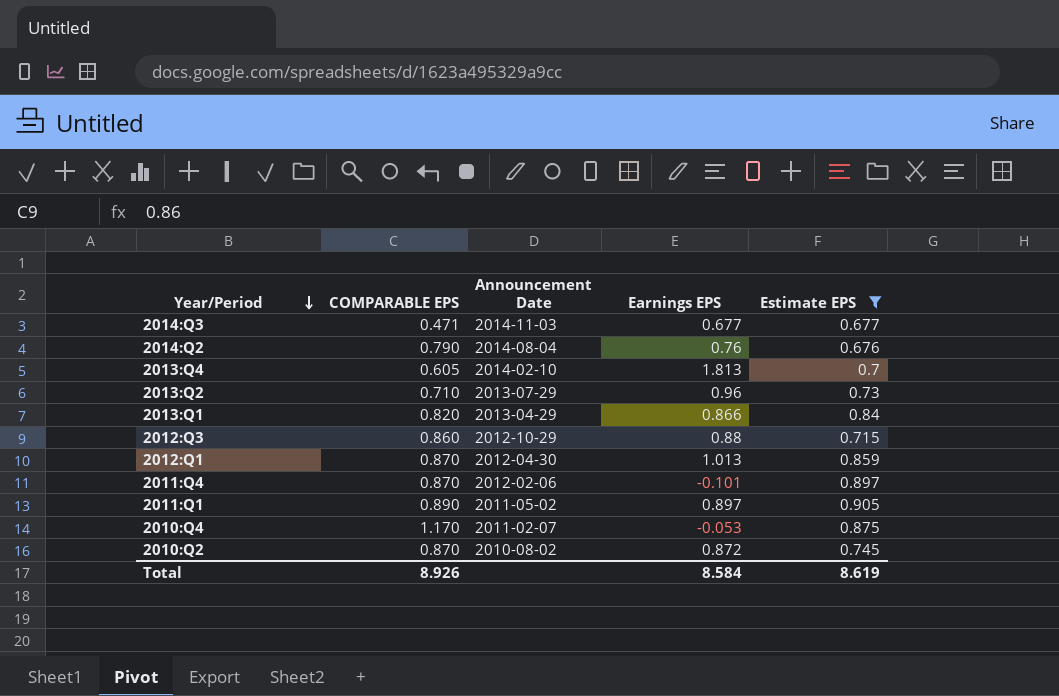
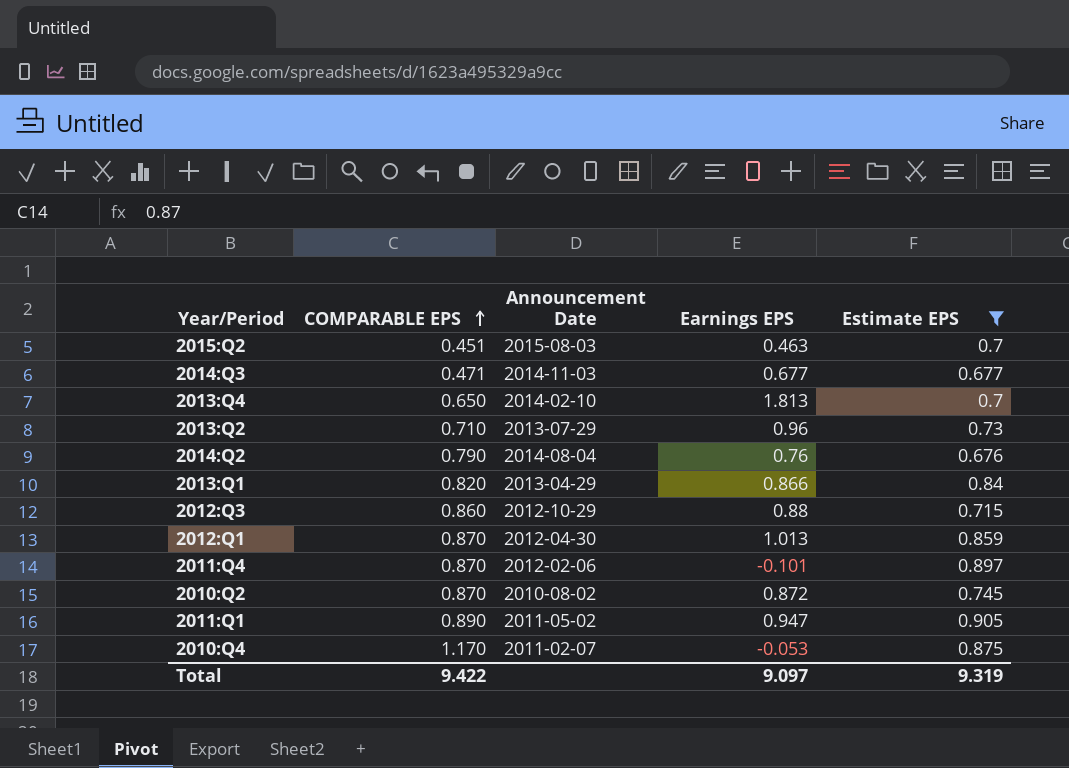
row order: Year/Period descending -> COMPARABLE EPS ascending
row 2015:Q2: none -> 0.451 | 2015-08-03 | 0.463 | 0.7
2013:Q4 | COMPARABLE EPS: 0.605 -> 0.650
2011:Q1 | Earnings EPS: 0.897 -> 0.947
Total | COMPARABLE EPS: 8.926 -> 9.422
Total | Earnings EPS: 8.584 -> 9.097
Total | Estimate EPS: 8.619 -> 9.319

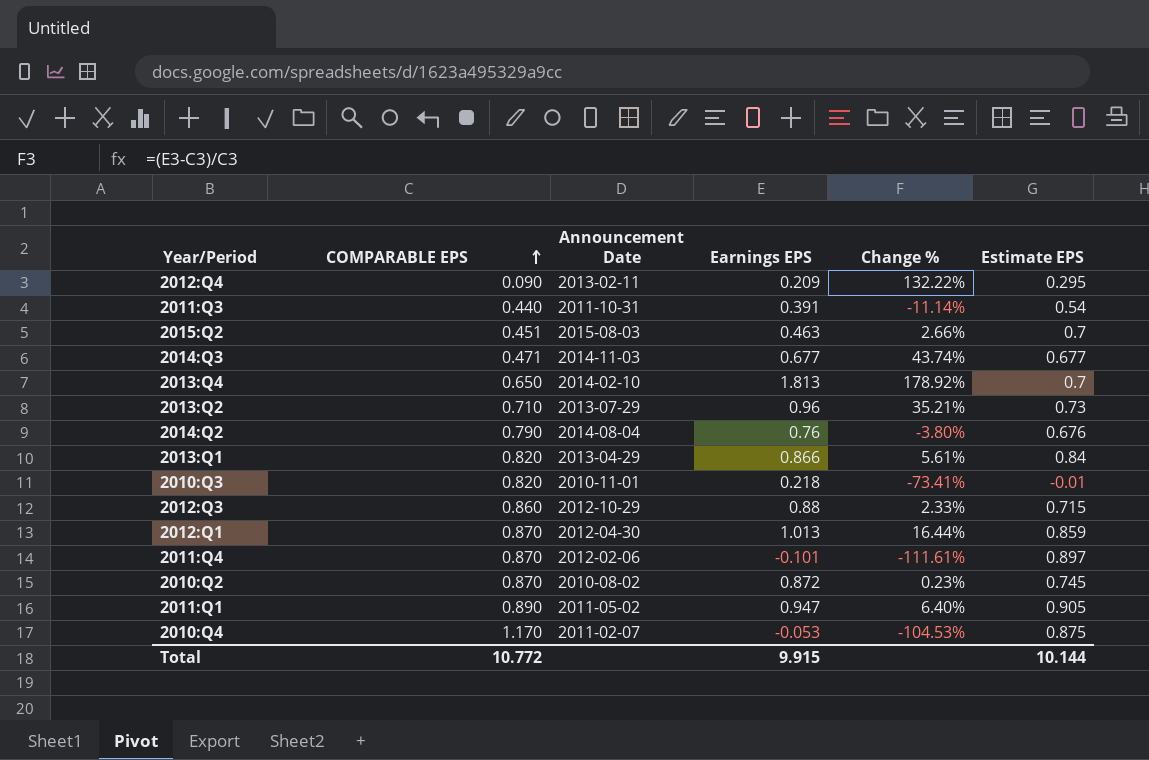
filter: Estimate EPS >= 0.676 -> none
column Change % | formula: none -> ([Earnings EPS] - [COMPARABLE EPS]) / [COMPARABLE EPS]
Total | COMPARABLE EPS: 9.422 -> 10.772
Total | Earnings EPS: 9.097 -> 9.915
Total | Estimate EPS: 9.319 -> 10.144

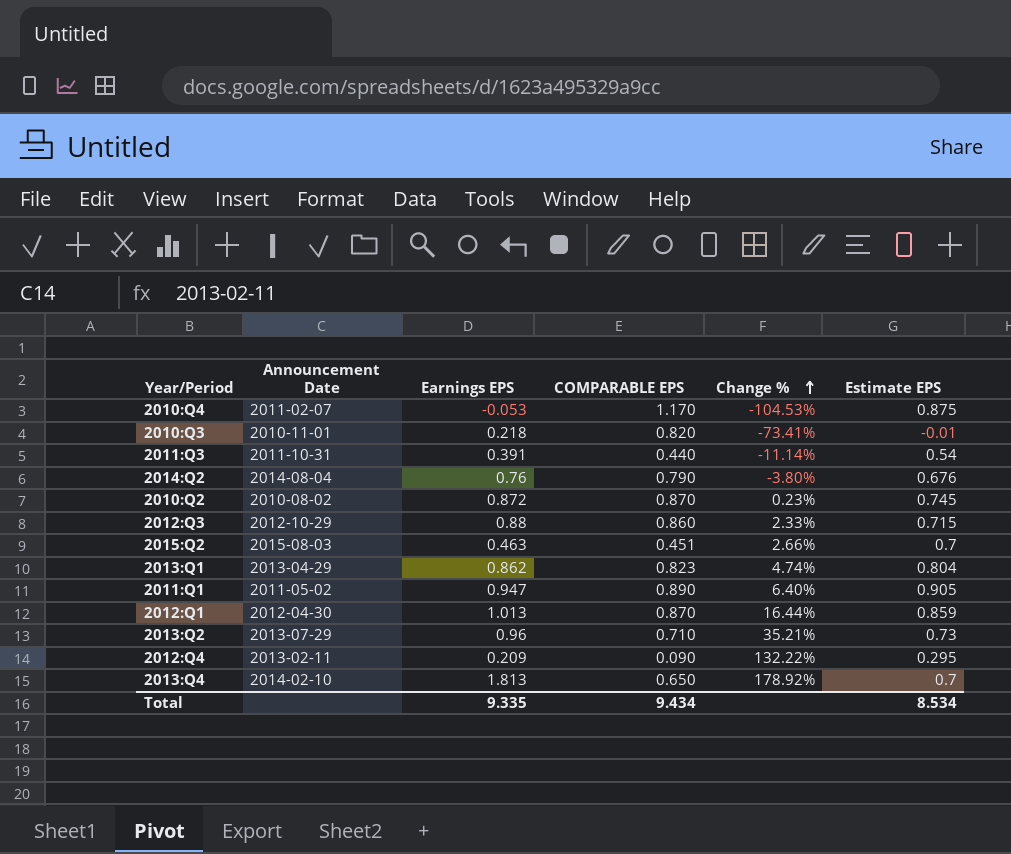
row order: COMPARABLE EPS ascending -> Change % ascending
column COMPARABLE EPS | position: 2 -> 4
row 2014:Q3: 0.471 | 2014-11-03 | 0.677 | 43.74% | 0.677 -> none
row 2011:Q4: 0.870 | 2012-02-06 | -0.101 | -111.61% | 0.897 -> none
2013:Q1 | Earnings EPS: 0.866 -> 0.862
2013:Q1 | COMPARABLE EPS: 0.820 -> 0.823
2013:Q1 | Change %: 5.61% -> 4.74%
2013:Q1 | Estimate EPS: 0.84 -> 0.804
Total | Earnings EPS: 9.915 -> 9.335
Total | COMPARABLE EPS: 10.772 -> 9.434
Total | Estimate EPS: 10.144 -> 8.534

